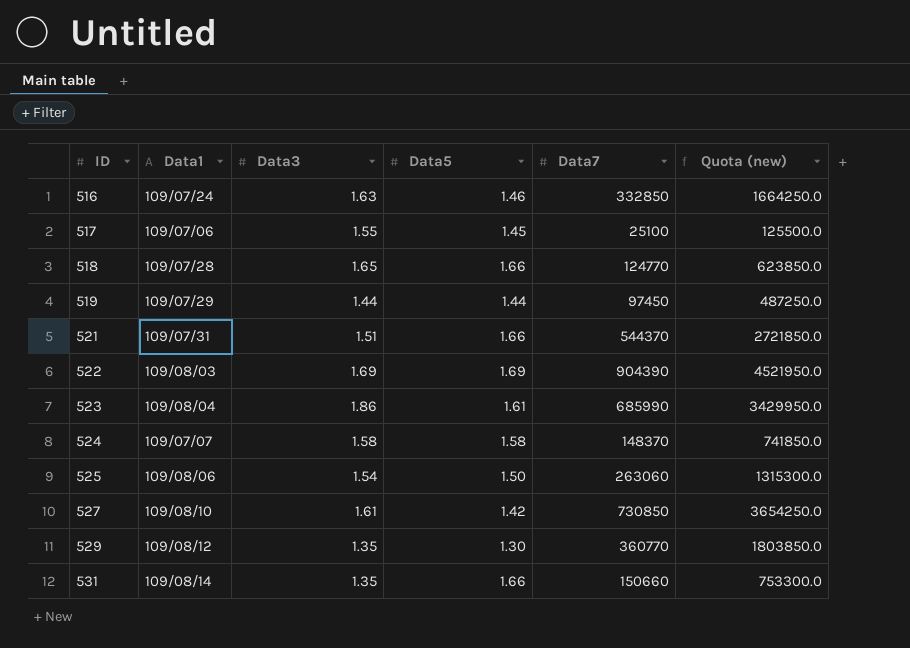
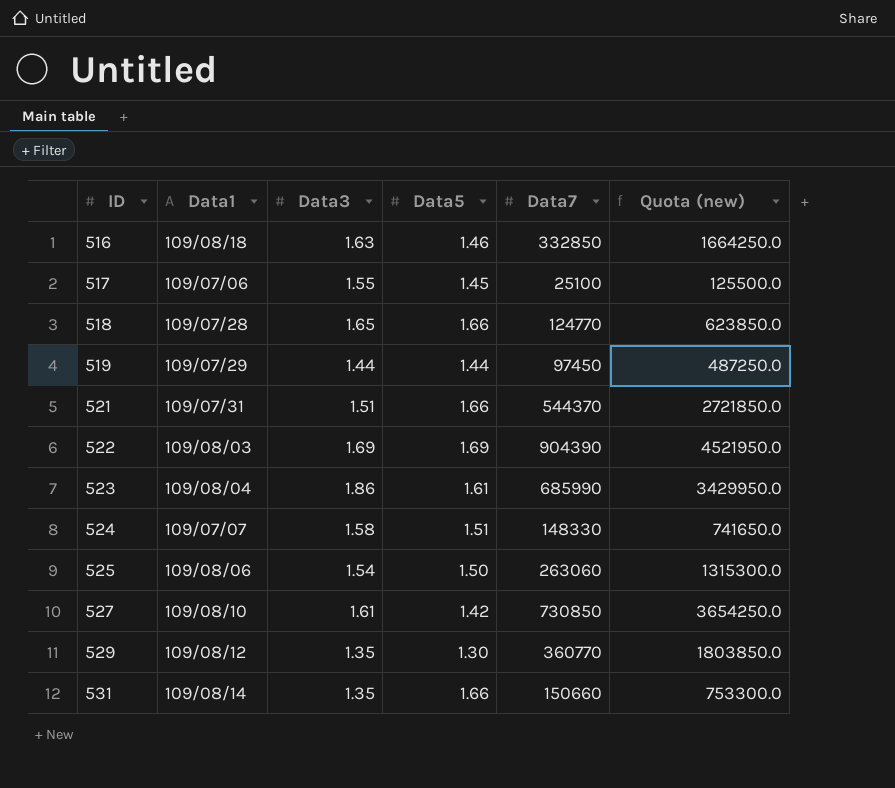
516 | Data1: 109/07/24 -> 109/08/18
524 | Data5: 1.58 -> 1.51
524 | Data7: 148370 -> 148330
524 | Quota (new): 741850.0 -> 741650.0

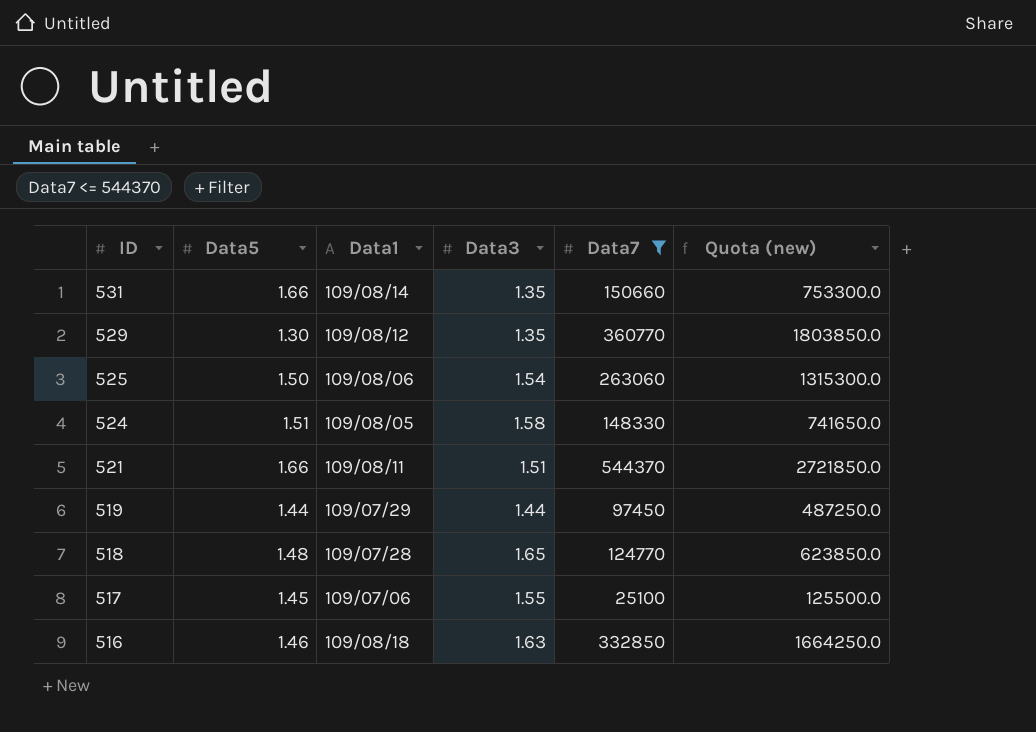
filter: none -> Data7 <= 544370
row order: ID ascending -> ID descending
column Data5 | position: 4 -> 2
524 | Data1: 109/07/07 -> 109/08/05
521 | Data1: 109/07/31 -> 109/08/11
518 | Data5: 1.66 -> 1.48

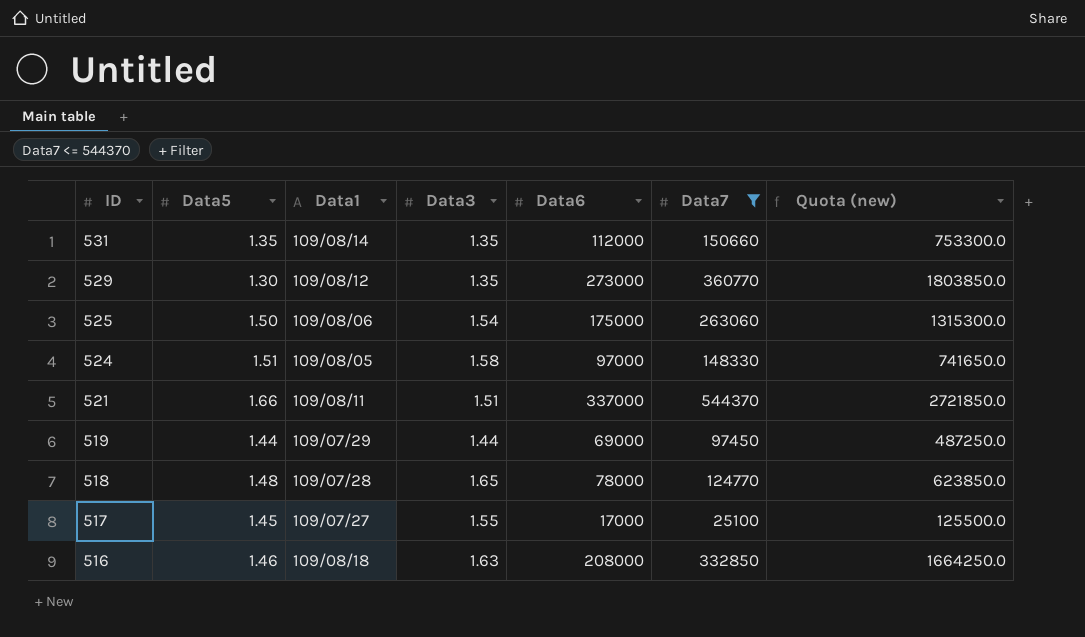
column Data6 | position: none -> 5
531 | Data5: 1.66 -> 1.35
517 | Data1: 109/07/06 -> 109/07/27

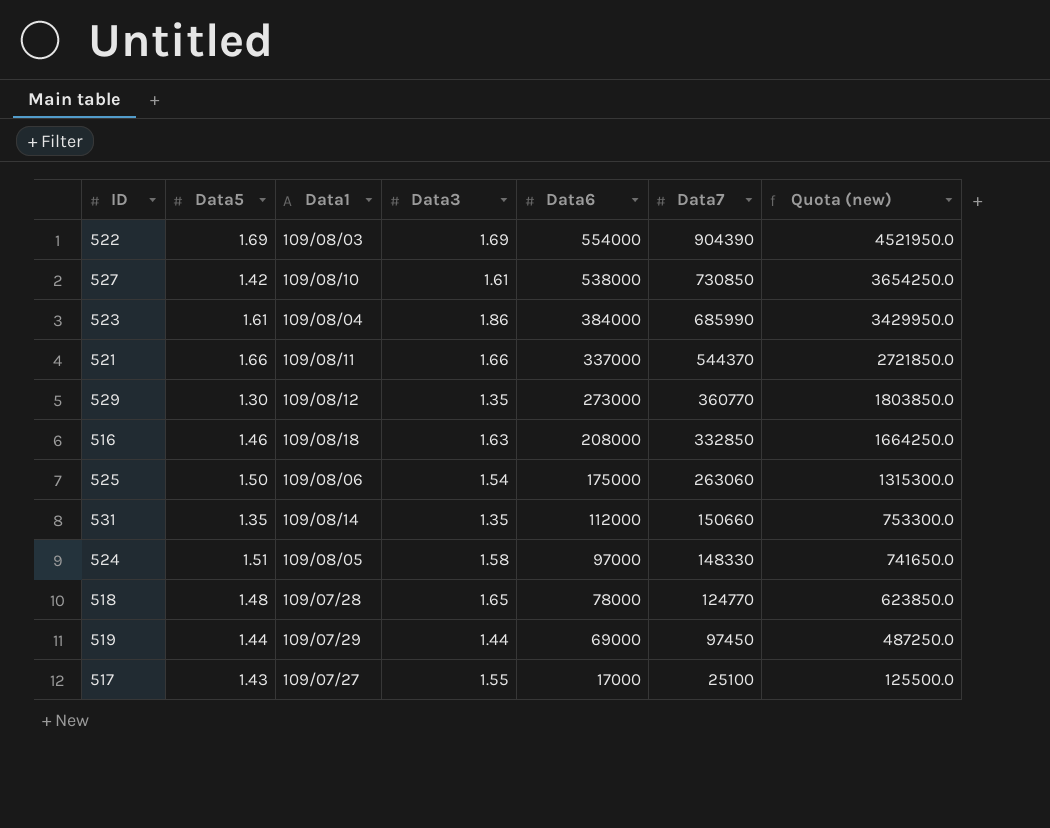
filter: Data7 <= 544370 -> none
row order: ID descending -> Data6 descending
521 | Data3: 1.51 -> 1.66
517 | Data5: 1.45 -> 1.43

